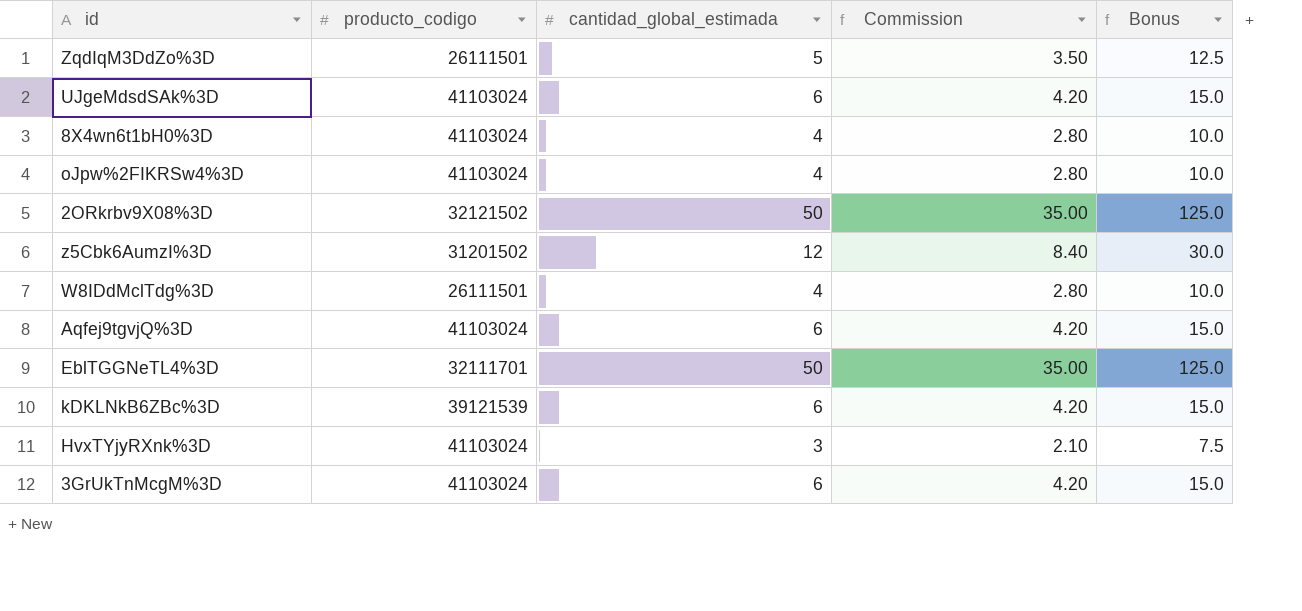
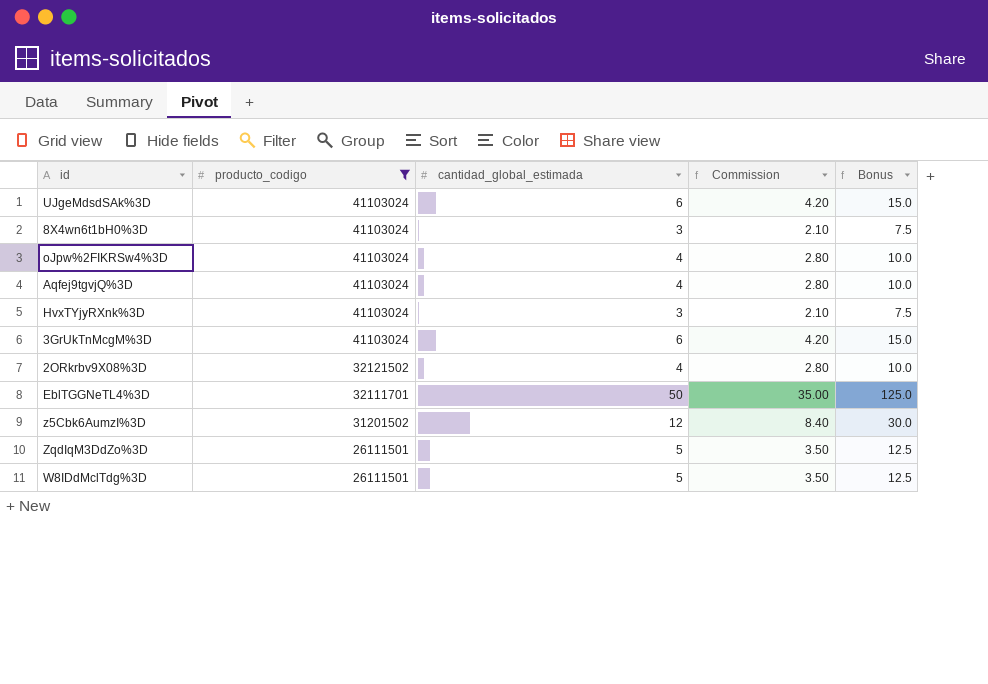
filter: none -> producto_codigo != 39121539
row order: none -> producto_codigo descending
8X4wn6t1bH0%3D | cantidad_global_estimada: 4 -> 3
8X4wn6t1bH0%3D | Commission: 2.80 -> 2.10
8X4wn6t1bH0%3D | Bonus: 10.0 -> 7.5
Aqfej9tgvjQ%3D | cantidad_global_estimada: 6 -> 4
Aqfej9tgvjQ%3D | Commission: 4.20 -> 2.80
Aqfej9tgvjQ%3D | Bonus: 15.0 -> 10.0
2ORkrbv9X08%3D | cantidad_global_estimada: 50 -> 4
2ORkrbv9X08%3D | Commission: 35.00 -> 2.80
2ORkrbv9X08%3D | Bonus: 125.0 -> 10.0
W8IDdMclTdg%3D | cantidad_global_estimada: 4 -> 5
W8IDdMclTdg%3D | Commission: 2.80 -> 3.50
W8IDdMclTdg%3D | Bonus: 10.0 -> 12.5

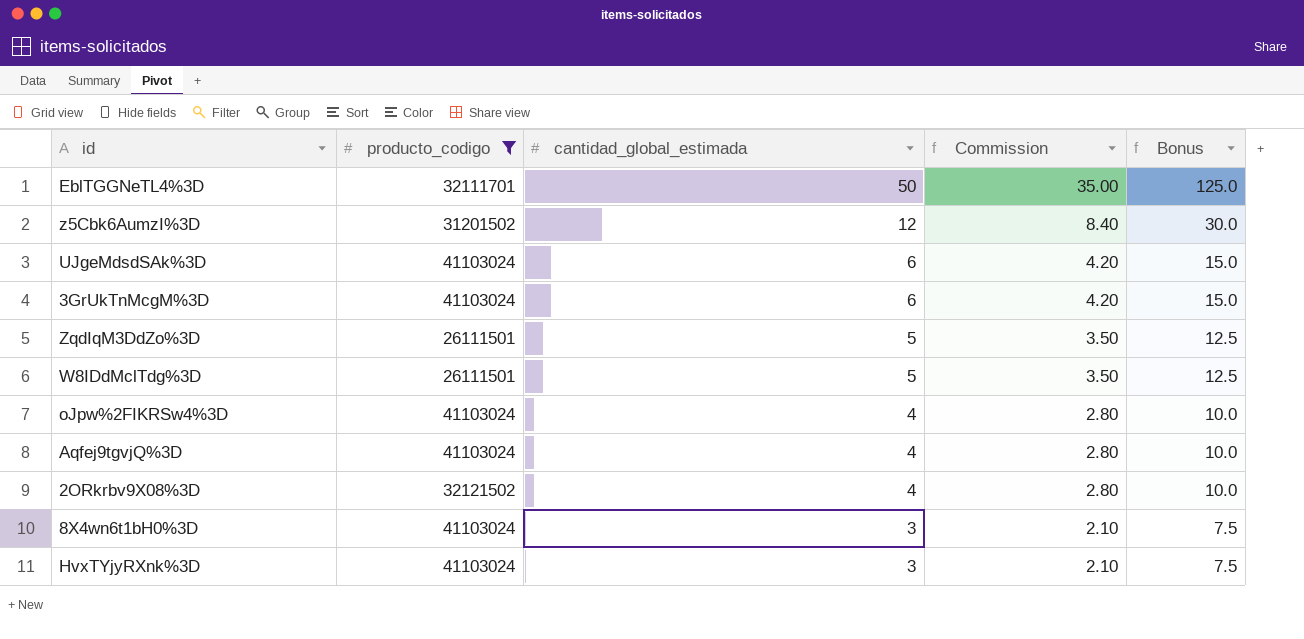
row order: producto_codigo descending -> cantidad_global_estimada descending

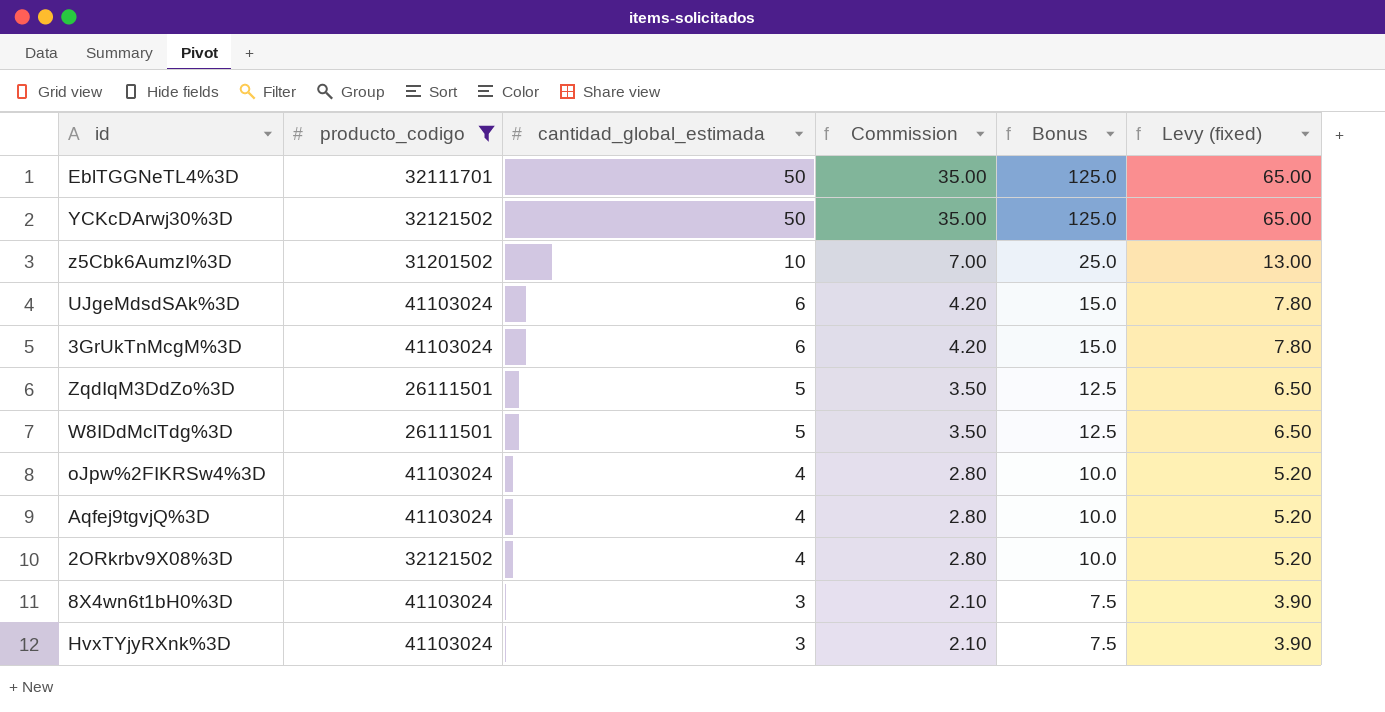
column Levy (fixed) | formula: none -> [cantidad_global_estimada] * 1.3
row YCKcDArwj30%3D: none -> 32121502 | 50 | 35.00 | 125.0 | 65.00
z5Cbk6AumzI%3D | cantidad_global_estimada: 12 -> 10
z5Cbk6AumzI%3D | Commission: 8.40 -> 7.00
z5Cbk6AumzI%3D | Bonus: 30.0 -> 25.0

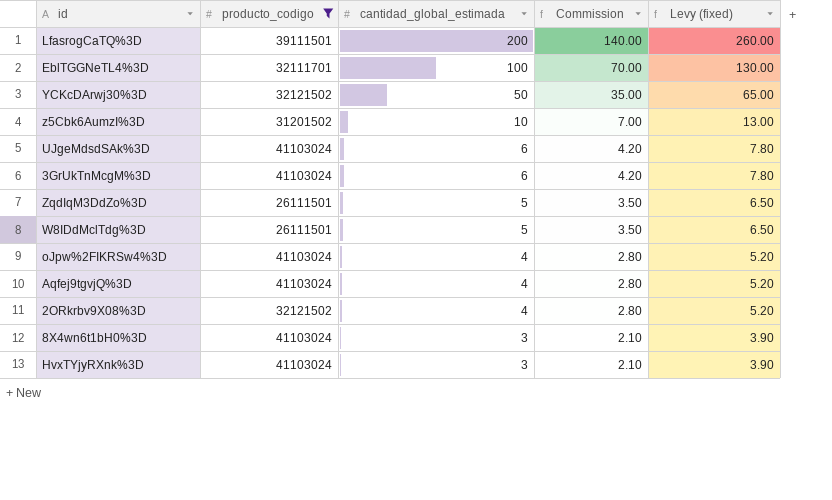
column Bonus | formula: [cantidad_global_estimada] * 2.5 -> none
row LfasrogCaTQ%3D: none -> 39111501 | 200 | 140.00 | 260.00
EblTGGNeTL4%3D | cantidad_global_estimada: 50 -> 100
EblTGGNeTL4%3D | Commission: 35.00 -> 70.00
EblTGGNeTL4%3D | Levy (fixed): 65.00 -> 130.00

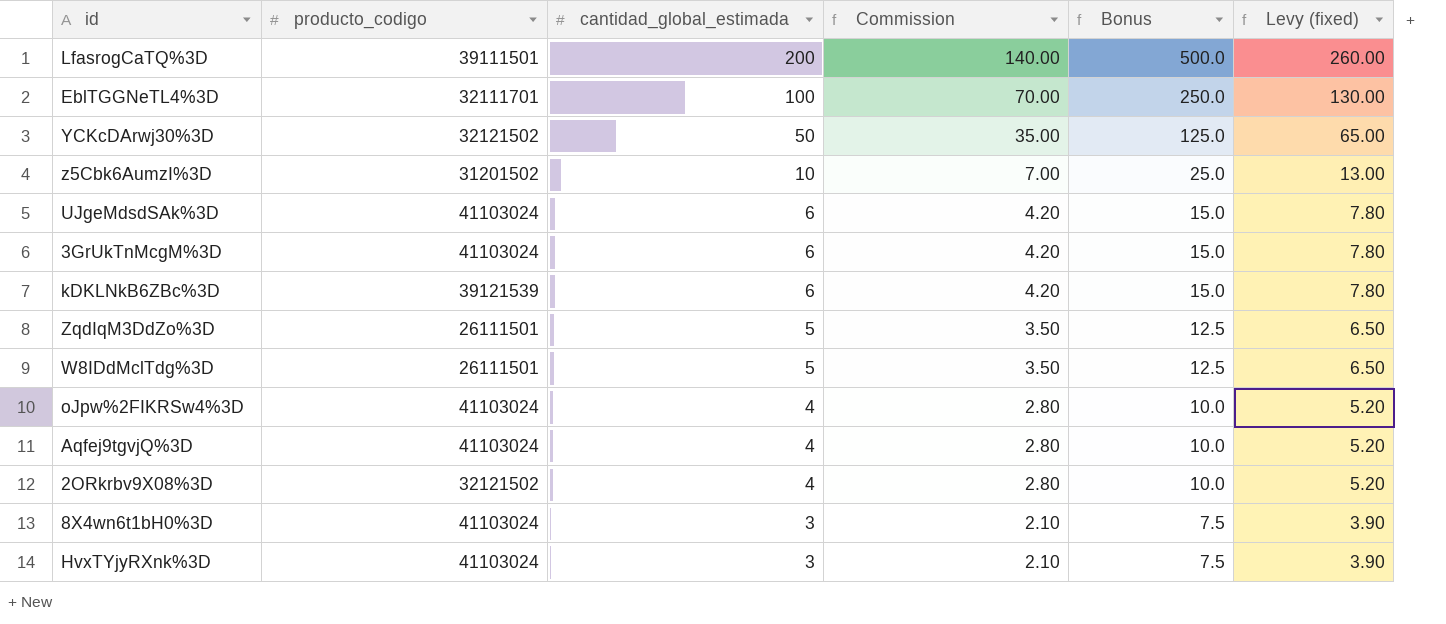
filter: producto_codigo != 39121539 -> none
column Bonus | formula: none -> [cantidad_global_estimada] * 2.5

